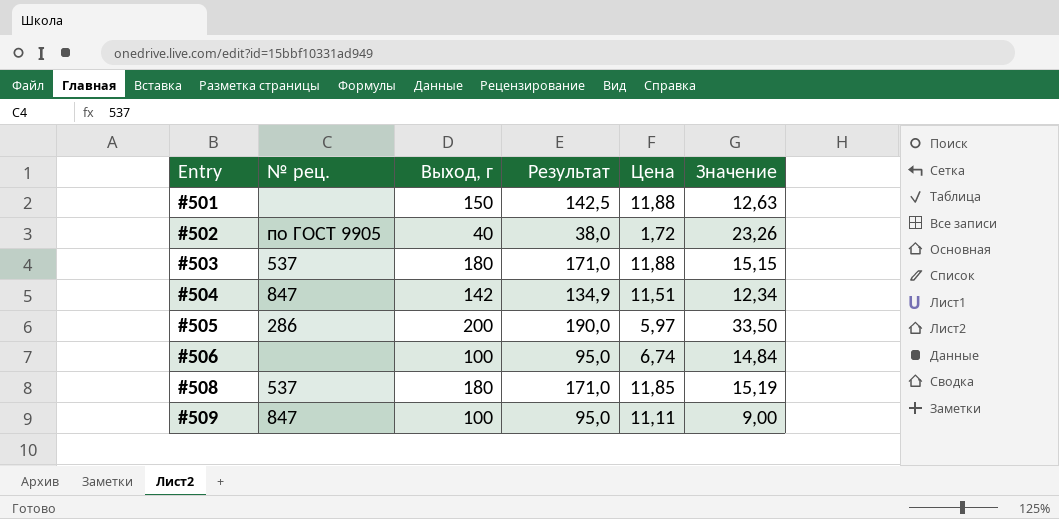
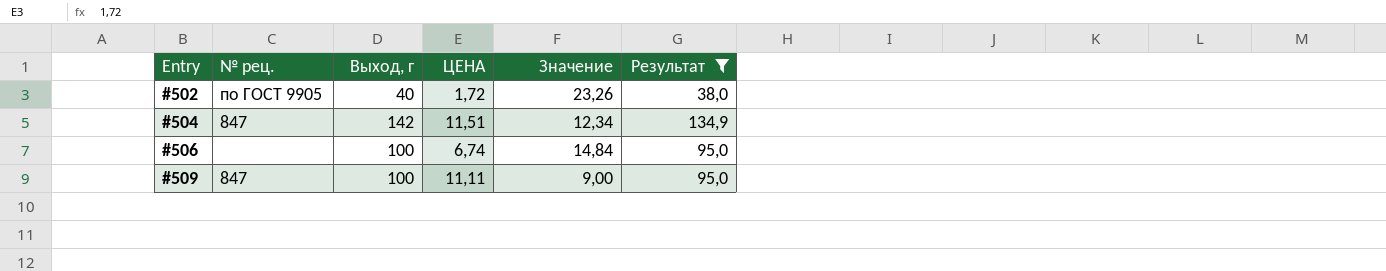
filter: none -> Результат <= 134,9
column name: Цена -> ЦЕНА
column Результат | position: 4 -> 6

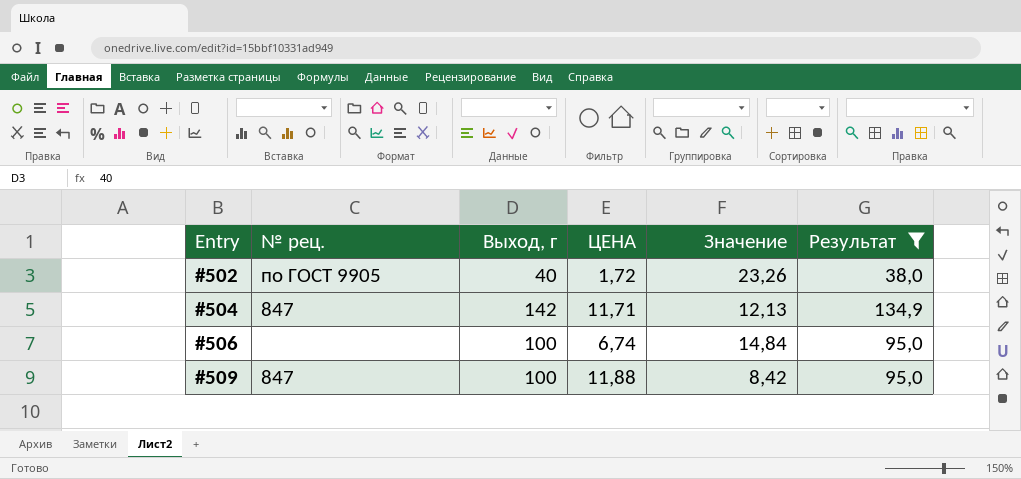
#504 | ЦЕНА: 11,51 -> 11,71
#504 | Значение: 12,34 -> 12,13
#509 | ЦЕНА: 11,11 -> 11,88
#509 | Значение: 9,00 -> 8,42

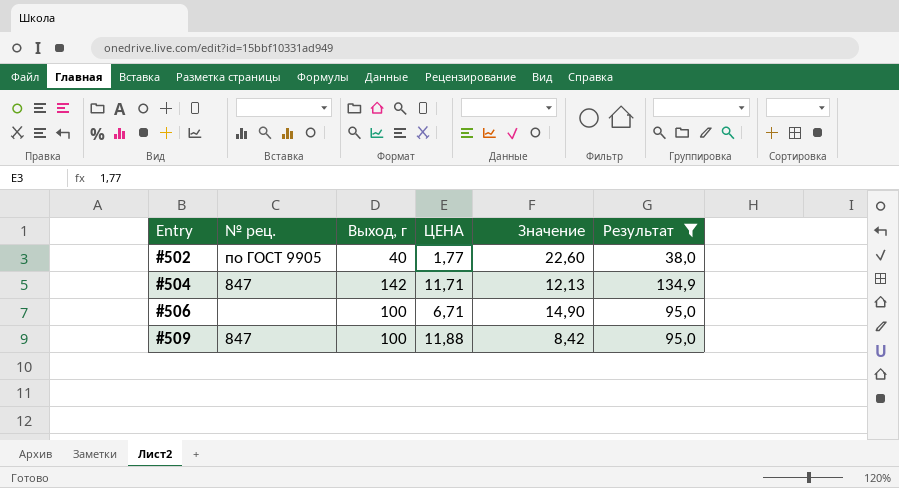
#502 | ЦЕНА: 1,72 -> 1,77
#502 | Значение: 23,26 -> 22,60
#506 | ЦЕНА: 6,74 -> 6,71
#506 | Значение: 14,84 -> 14,90

